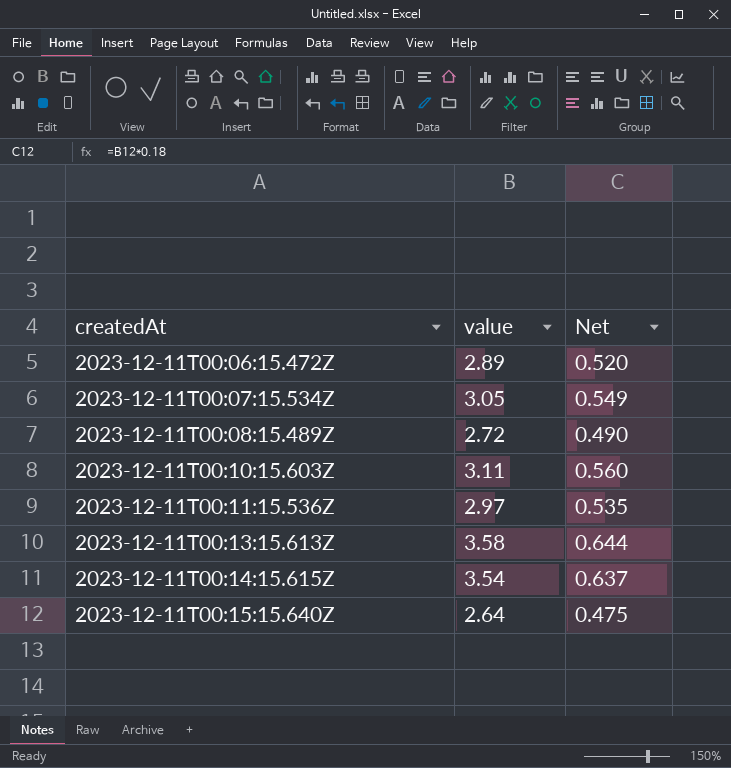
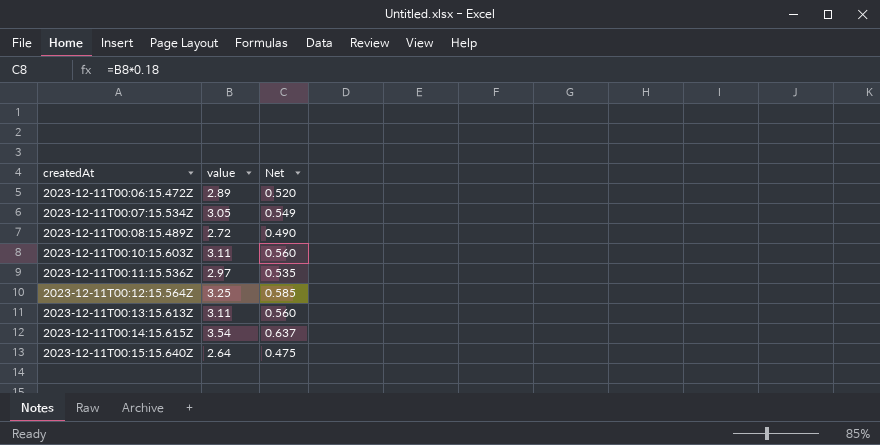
row 2023-12-11T00:12:15.564Z: none -> 3.25 | 0.585
2023-12-11T00:13:15.613Z | value: 3.58 -> 3.11
2023-12-11T00:13:15.613Z | Net: 0.644 -> 0.560

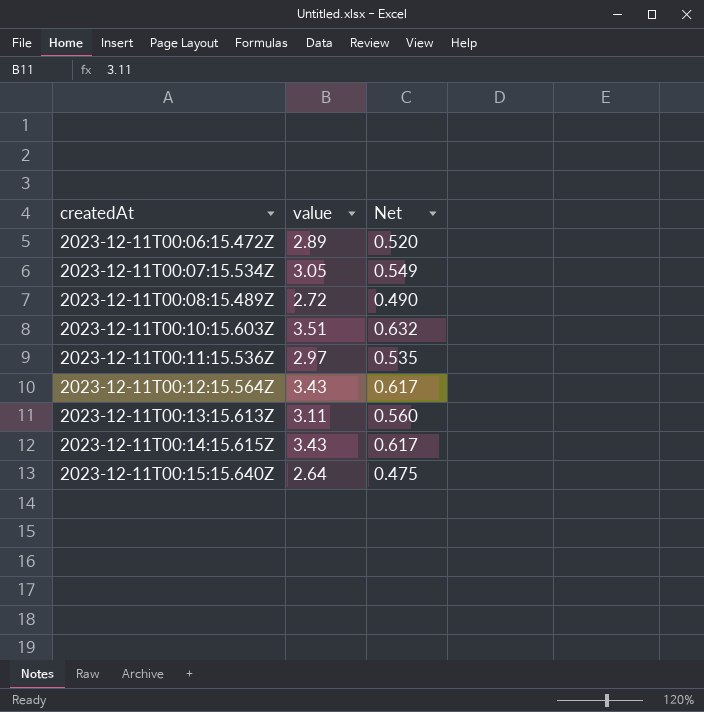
2023-12-11T00:10:15.603Z | value: 3.11 -> 3.51
2023-12-11T00:10:15.603Z | Net: 0.560 -> 0.632
2023-12-11T00:12:15.564Z | value: 3.25 -> 3.43
2023-12-11T00:12:15.564Z | Net: 0.585 -> 0.617
2023-12-11T00:14:15.615Z | value: 3.54 -> 3.43
2023-12-11T00:14:15.615Z | Net: 0.637 -> 0.617

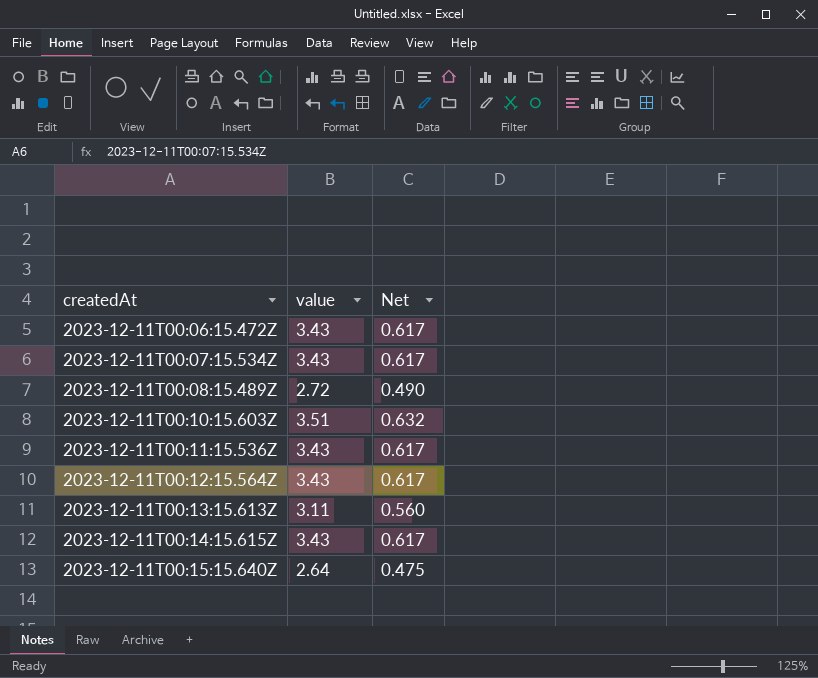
2023-12-11T00:06:15.472Z | value: 2.89 -> 3.43
2023-12-11T00:06:15.472Z | Net: 0.520 -> 0.617
2023-12-11T00:07:15.534Z | value: 3.05 -> 3.43
2023-12-11T00:07:15.534Z | Net: 0.549 -> 0.617
2023-12-11T00:11:15.536Z | value: 2.97 -> 3.43
2023-12-11T00:11:15.536Z | Net: 0.535 -> 0.617

